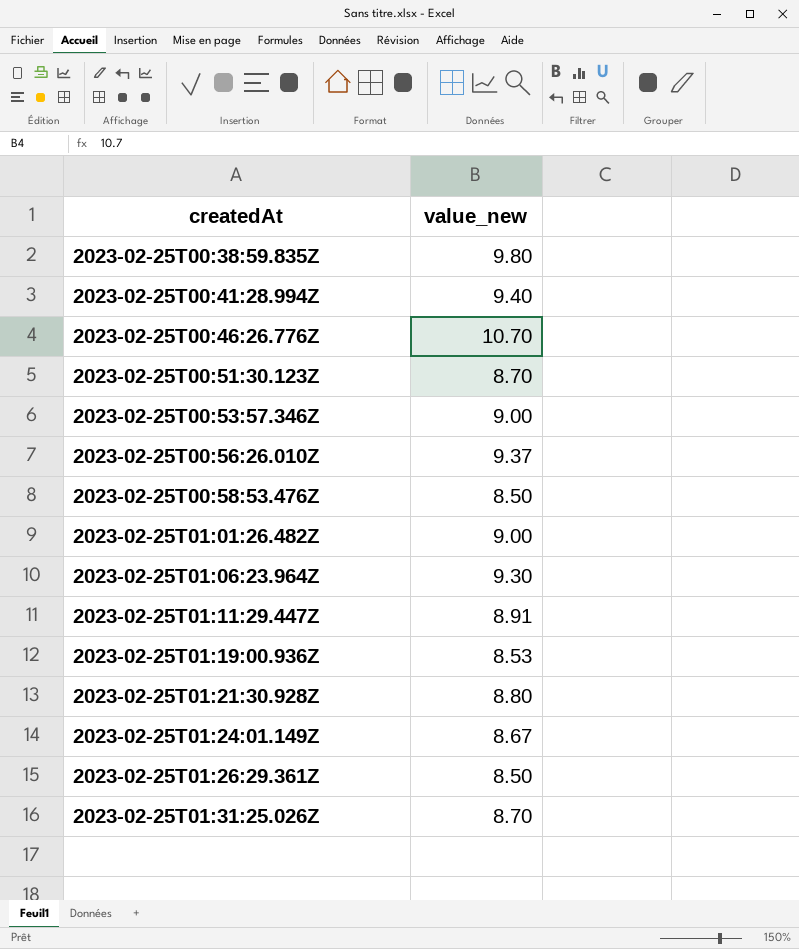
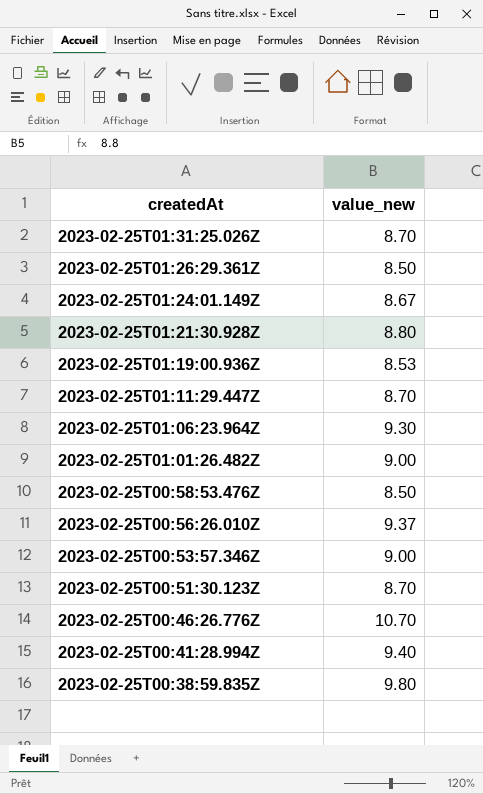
row order: createdAt ascending -> createdAt descending
2023-02-25T01:11:29.447Z | value_new: 8.91 -> 8.70

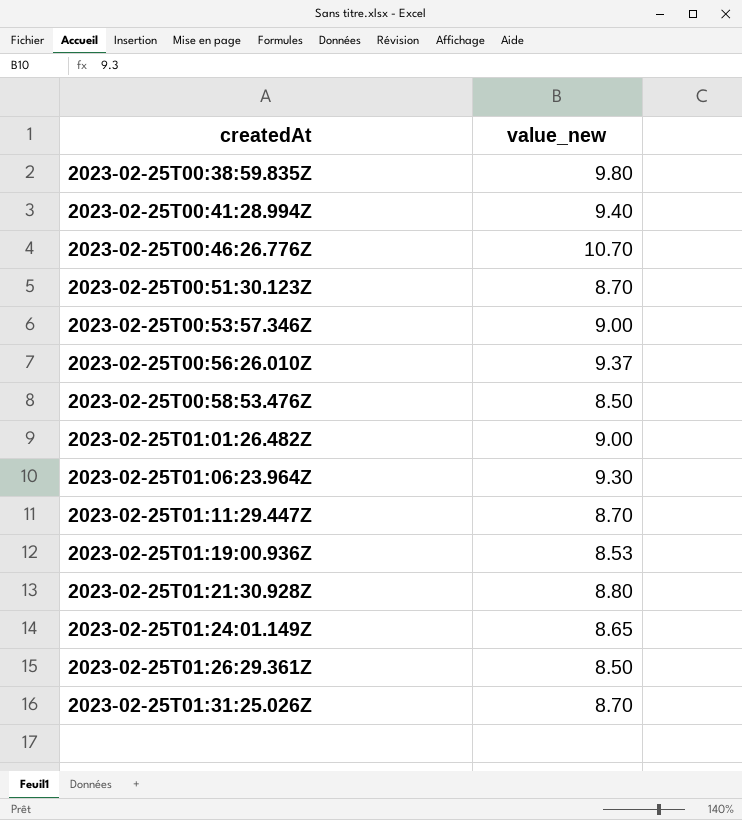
row order: createdAt descending -> createdAt ascending
2023-02-25T01:24:01.149Z | value_new: 8.67 -> 8.65

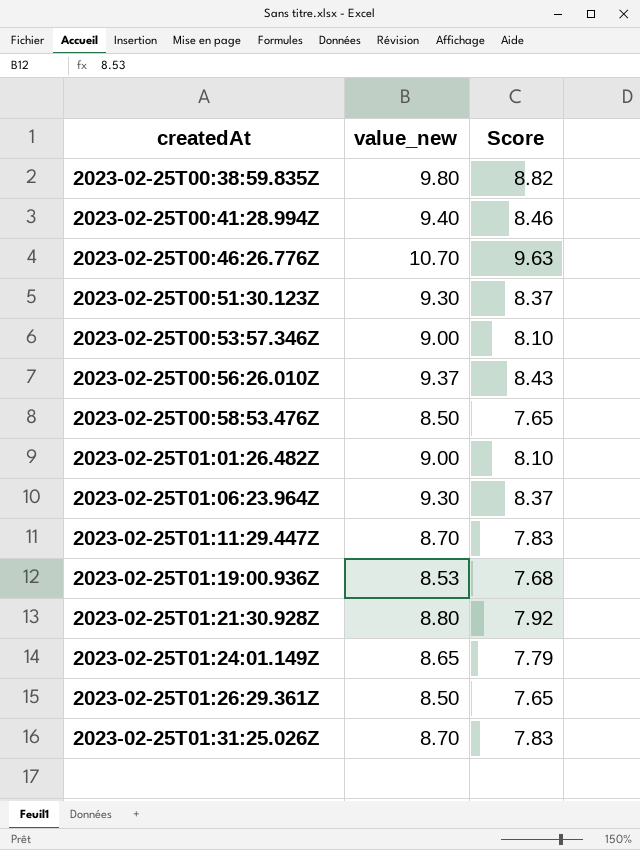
column Score | formula: none -> [value_new] * 0.9
2023-02-25T00:51:30.123Z | value_new: 8.70 -> 9.30

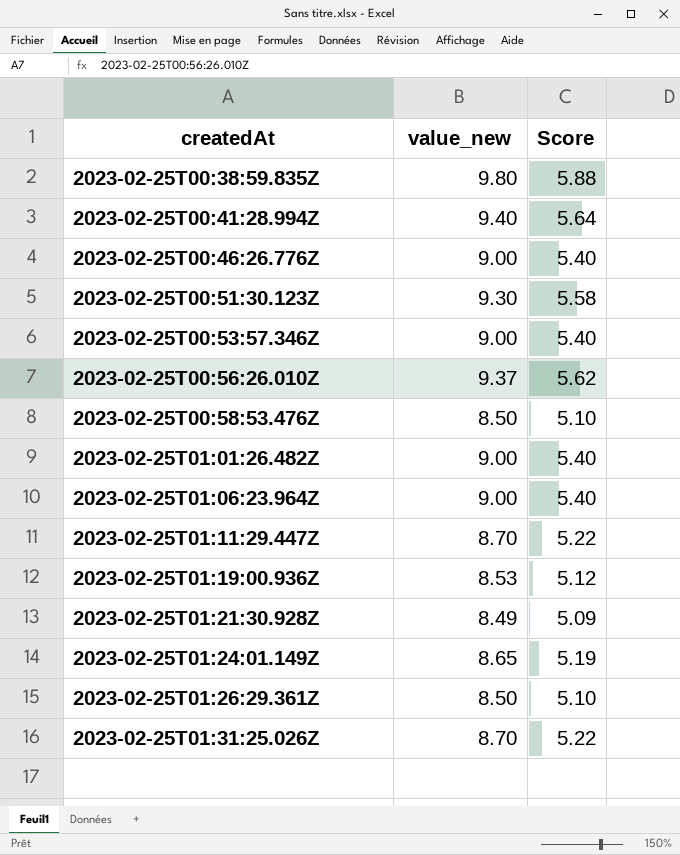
column Score | formula: [value_new] * 0.9 -> [value_new] * 0.6
2023-02-25T00:46:26.776Z | value_new: 10.70 -> 9.00
2023-02-25T01:06:23.964Z | value_new: 9.30 -> 9.00
2023-02-25T01:21:30.928Z | value_new: 8.80 -> 8.49

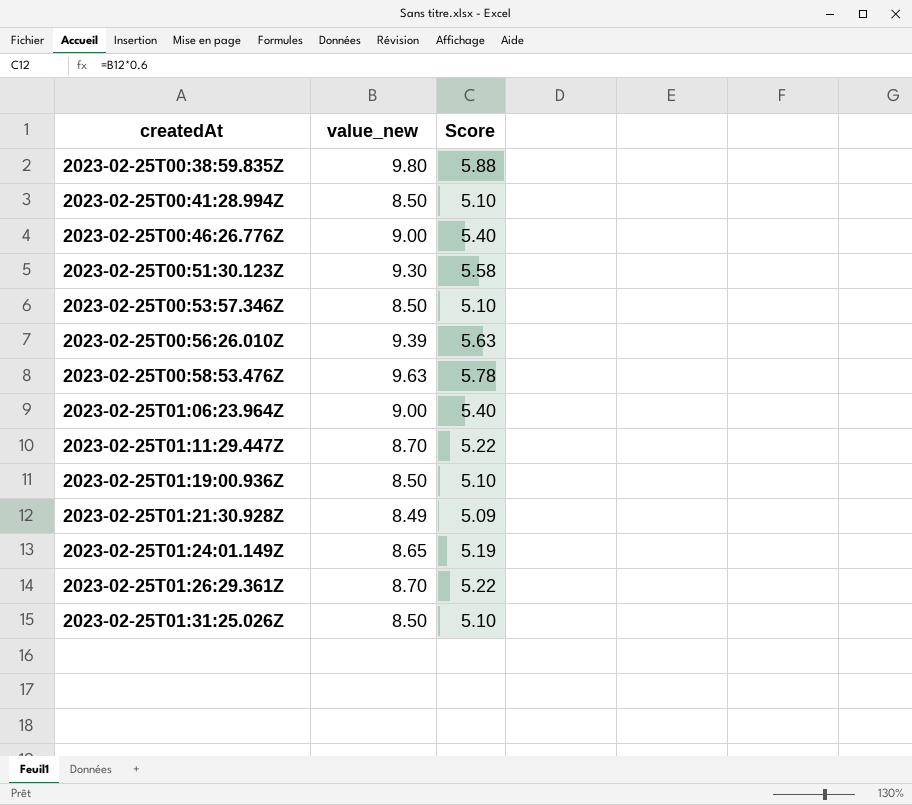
row 2023-02-25T01:01:26.482Z: 9.00 | 5.40 -> none
2023-02-25T00:41:28.994Z | value_new: 9.40 -> 8.50
2023-02-25T00:41:28.994Z | Score: 5.64 -> 5.10
2023-02-25T00:53:57.346Z | value_new: 9.00 -> 8.50
2023-02-25T00:53:57.346Z | Score: 5.40 -> 5.10
2023-02-25T00:56:26.010Z | value_new: 9.37 -> 9.39
2023-02-25T00:56:26.010Z | Score: 5.62 -> 5.63
2023-02-25T00:58:53.476Z | value_new: 8.50 -> 9.63
2023-02-25T00:58:53.476Z | Score: 5.10 -> 5.78
2023-02-25T01:19:00.936Z | value_new: 8.53 -> 8.50
2023-02-25T01:19:00.936Z | Score: 5.12 -> 5.10
2023-02-25T01:26:29.361Z | value_new: 8.50 -> 8.70
2023-02-25T01:26:29.361Z | Score: 5.10 -> 5.22
2023-02-25T01:31:25.026Z | value_new: 8.70 -> 8.50
2023-02-25T01:31:25.026Z | Score: 5.22 -> 5.10

